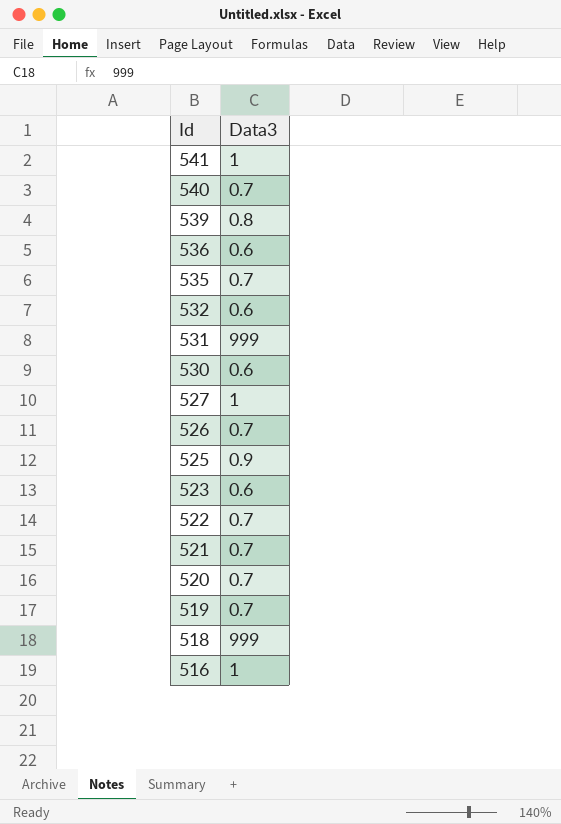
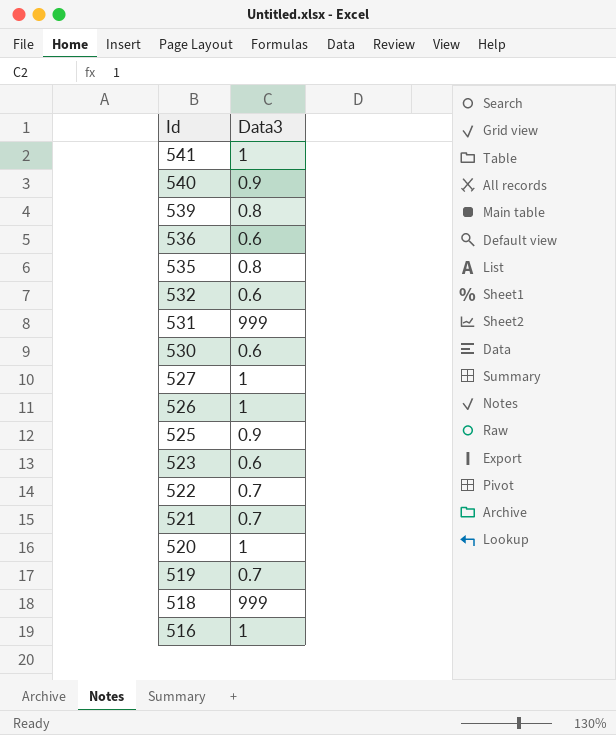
540 | Data3: 0.7 -> 0.9
535 | Data3: 0.7 -> 0.8
526 | Data3: 0.7 -> 1
520 | Data3: 0.7 -> 1

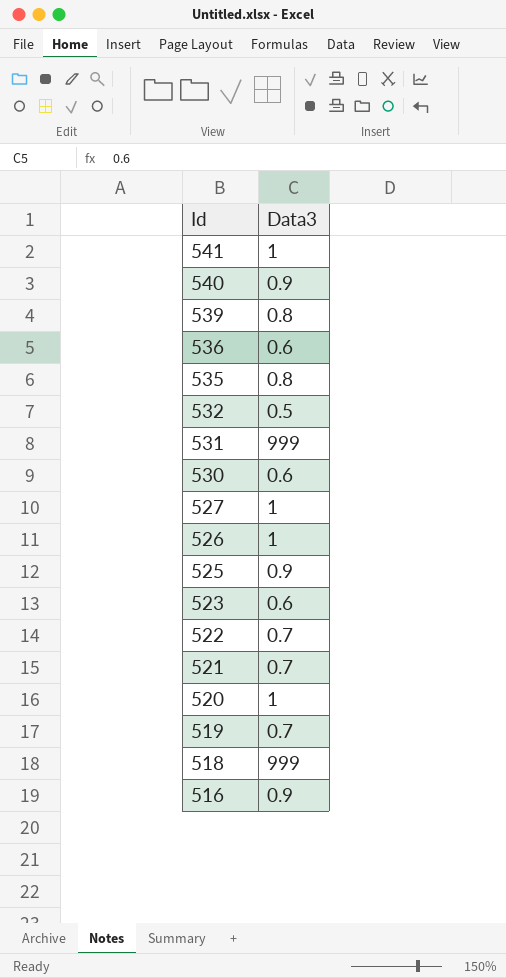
532 | Data3: 0.6 -> 0.5
516 | Data3: 1 -> 0.9

